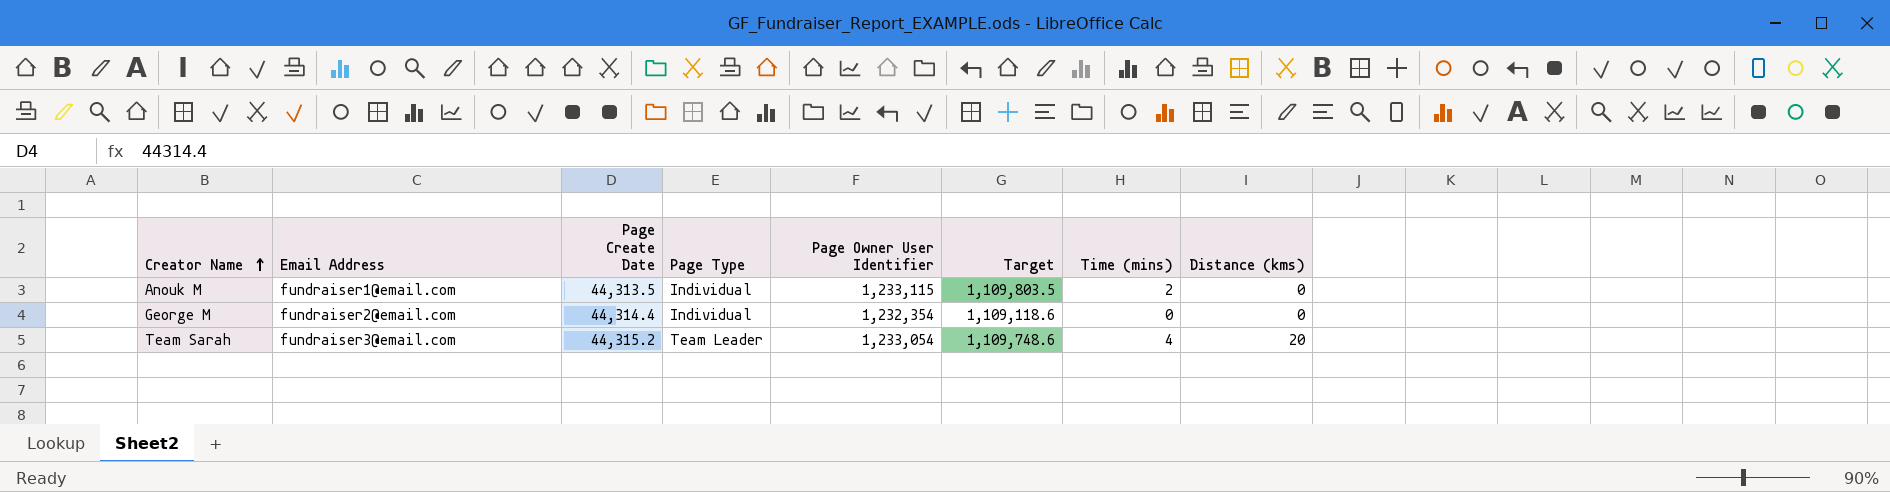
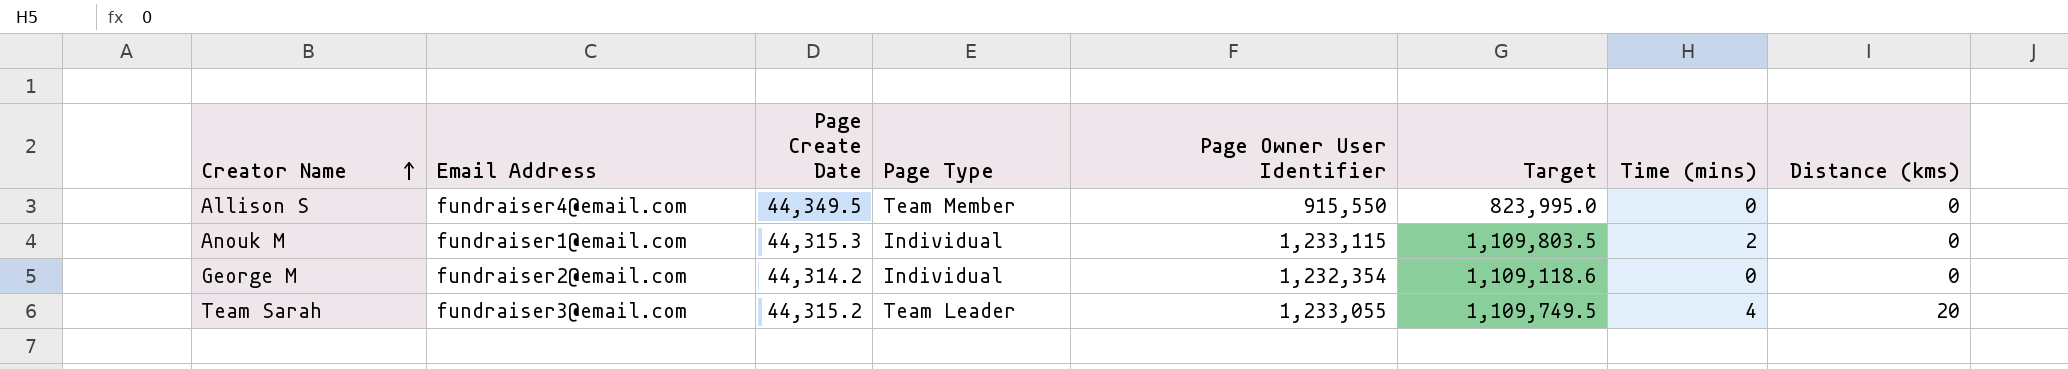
row Allison S: none -> fundraiser4@email.com | 44,349.5 | Team Member | 915,550 | 823,995.0 | 0 | 0
Anouk M | Page Create Date: 44,313.5 -> 44,315.3
George M | Page Create Date: 44,314.4 -> 44,314.2
Team Sarah | Page Owner User Identifier: 1,233,054 -> 1,233,055
Team Sarah | Target: 1,109,748.6 -> 1,109,749.5

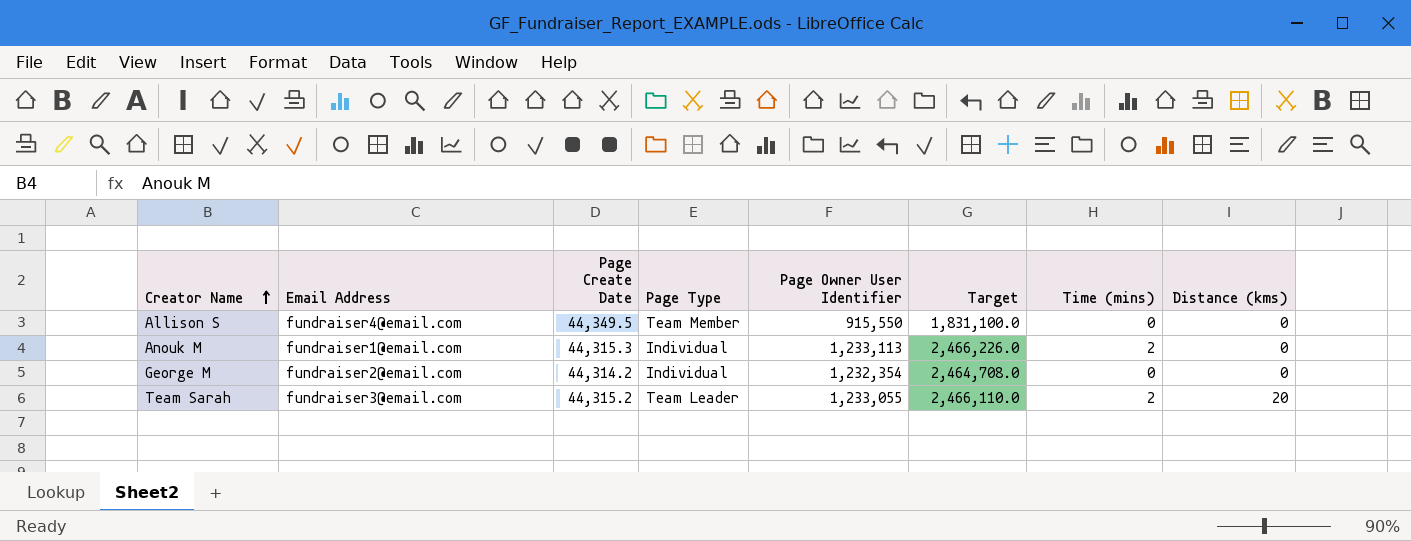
column Target | formula: [Page Owner User Identifier] * 0.9 -> [Page Owner User Identifier] * 2
Anouk M | Page Owner User Identifier: 1,233,115 -> 1,233,113
Team Sarah | Time (mins): 4 -> 2

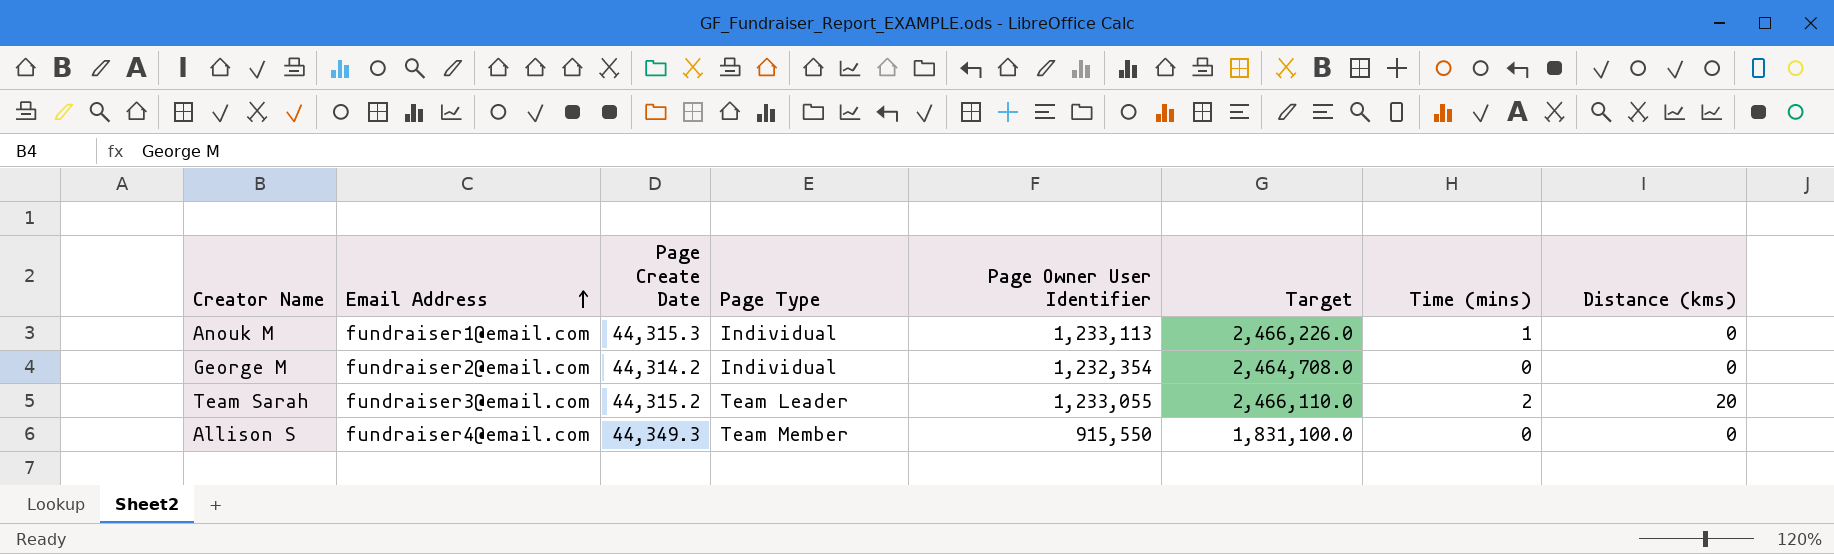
row order: Creator Name ascending -> Email Address ascending
Anouk M | Time (mins): 2 -> 1
Allison S | Page Create Date: 44,349.5 -> 44,349.3

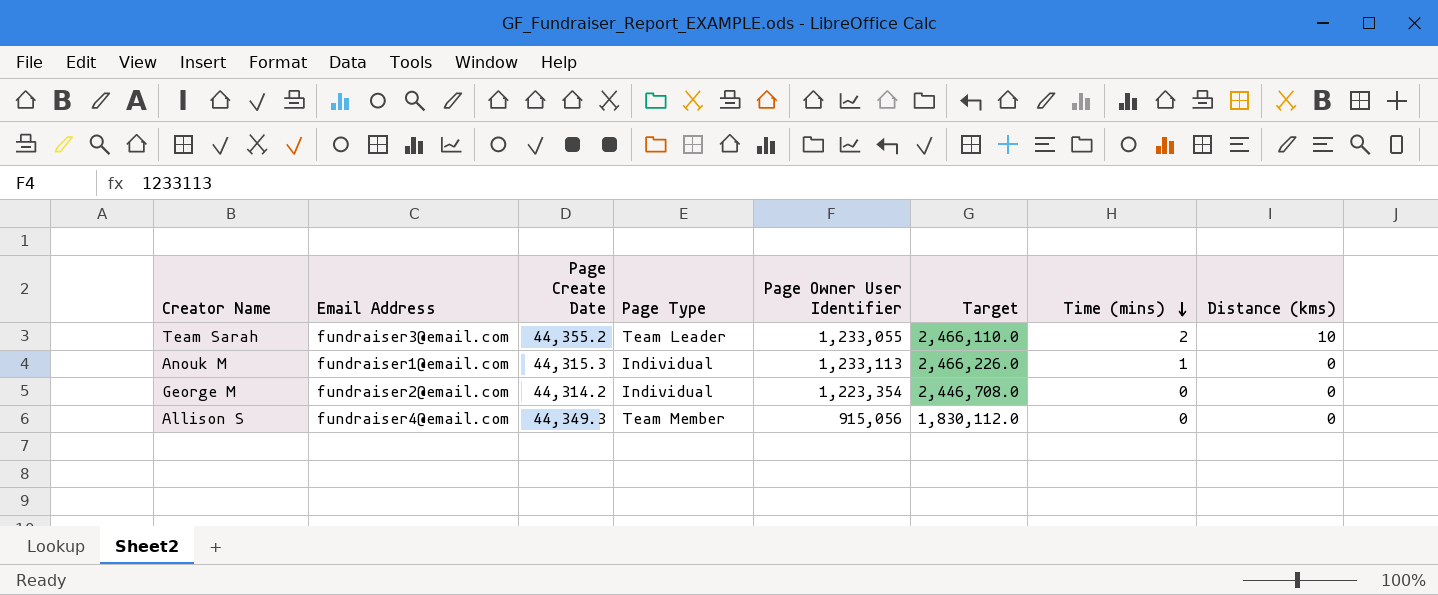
row order: Email Address ascending -> Time (mins) descending
Team Sarah | Page Create Date: 44,315.2 -> 44,355.2
Team Sarah | Distance (kms): 20 -> 10
George M | Page Owner User Identifier: 1,232,354 -> 1,223,354
George M | Target: 2,464,708.0 -> 2,446,708.0
Allison S | Page Owner User Identifier: 915,550 -> 915,056
Allison S | Target: 1,831,100.0 -> 1,830,112.0

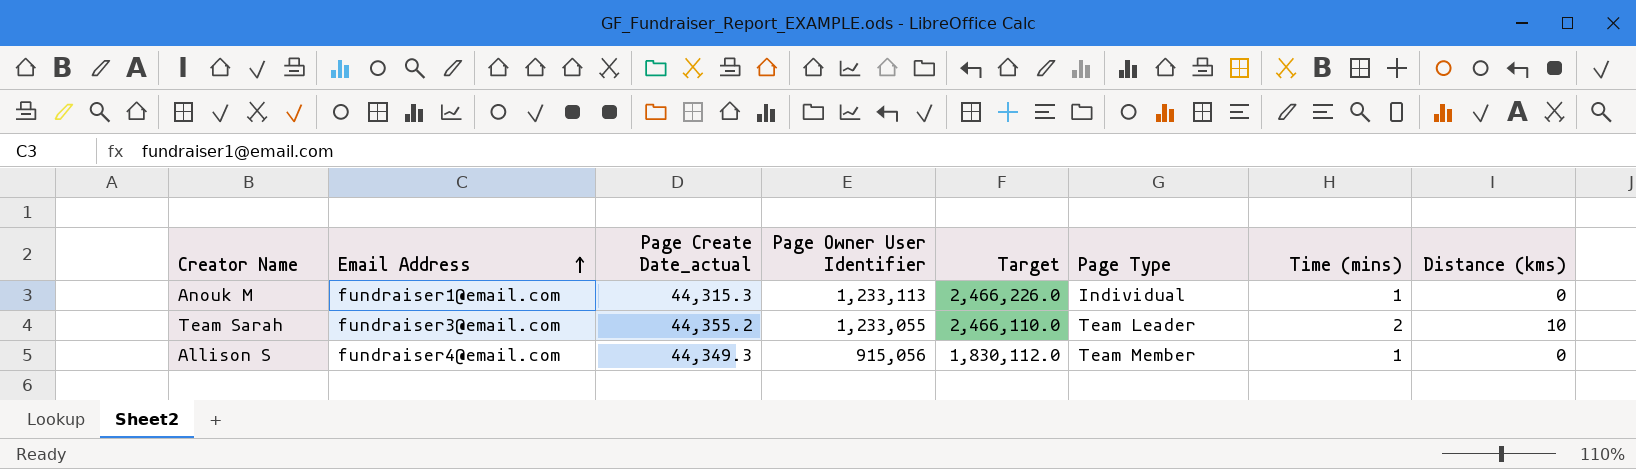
row order: Time (mins) descending -> Email Address ascending
column name: Page Create Date -> Page Create Date_actual
column Page Type | position: 4 -> 6
row George M: fundraiser2@email.com | 44,314.2 | Individual | 1,223,354 | 2,446,708.0 | 0 | 0 -> none
Allison S | Time (mins): 0 -> 1

